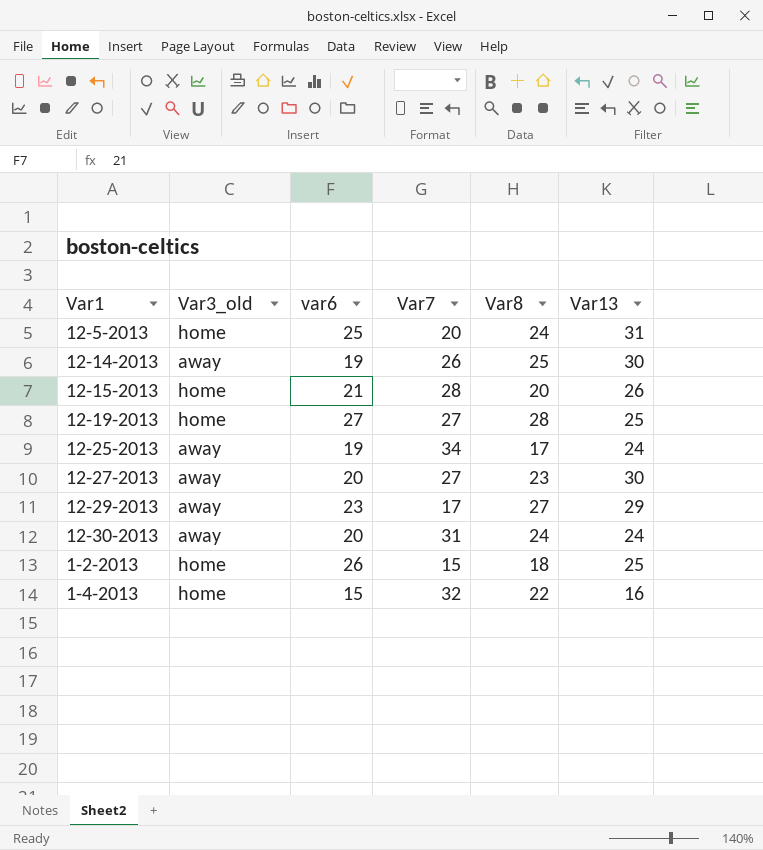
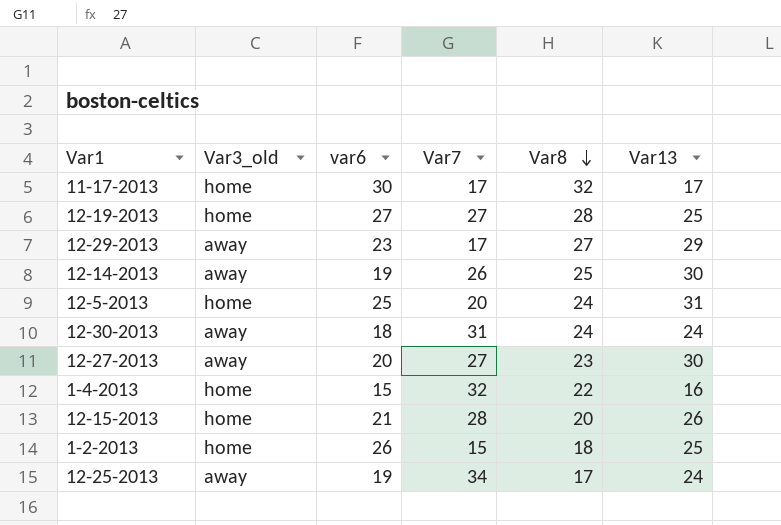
row order: none -> Var8 descending
row 11-17-2013: none -> home | 30 | 17 | 32 | 17
12-30-2013 | var6: 20 -> 18

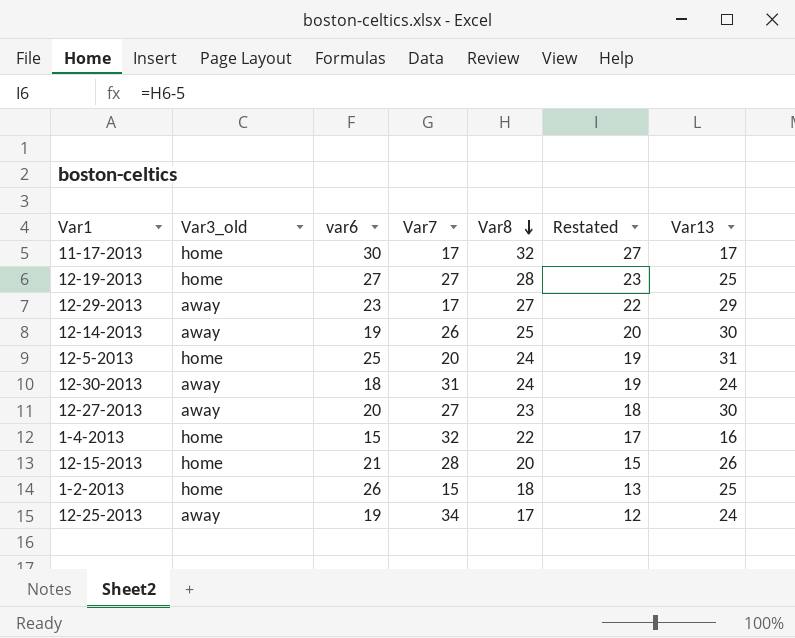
column Restated | formula: none -> [Var8] - 5

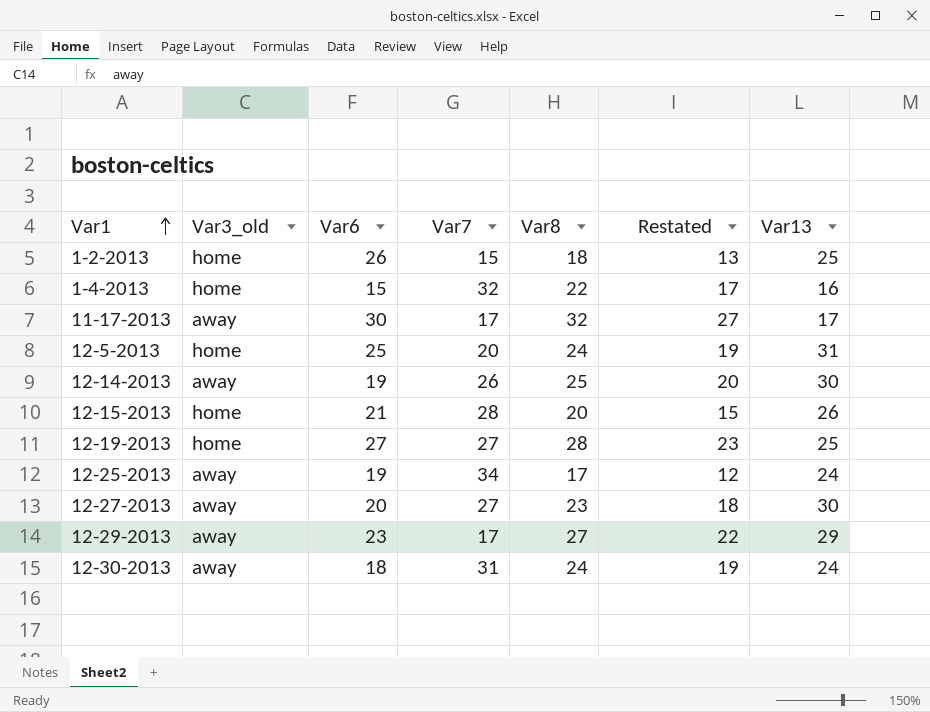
row order: Var8 descending -> Var1 ascending
column name: var6 -> Var6
11-17-2013 | Var3_old: home -> away

